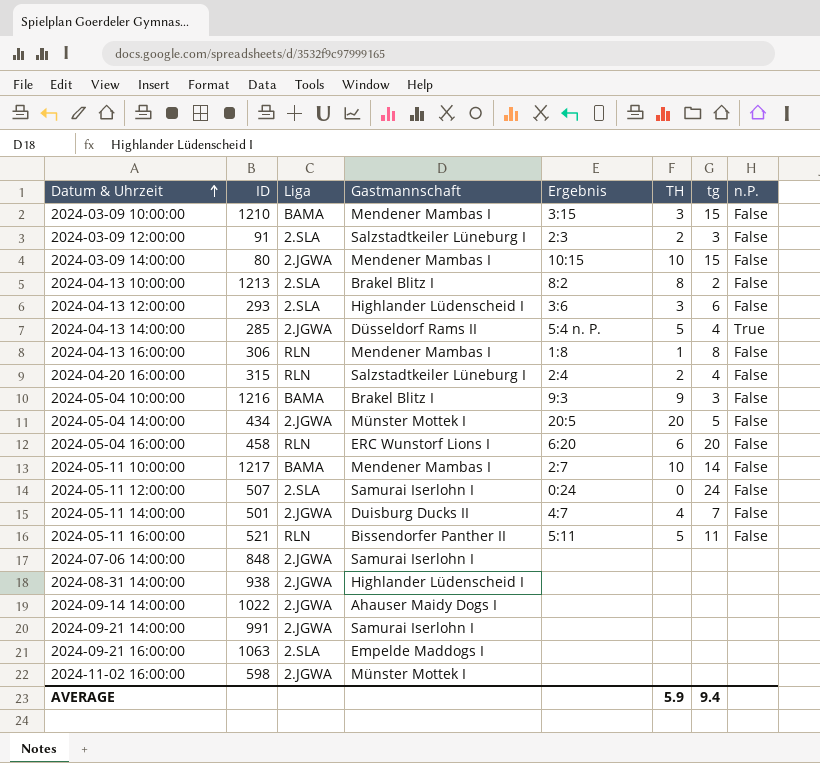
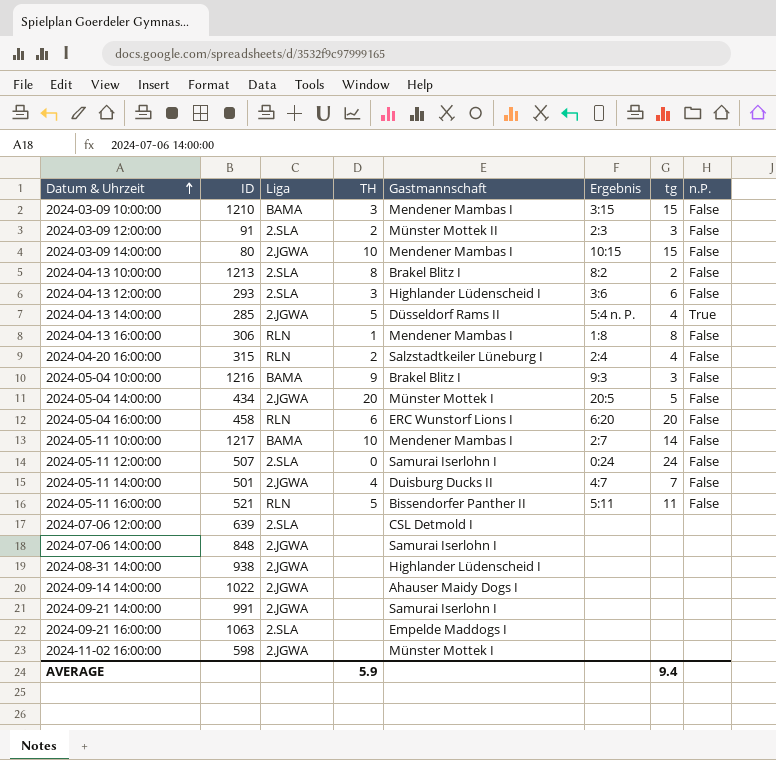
column TH | position: 6 -> 4
2024-03-09 12:00:00 | Gastmannschaft: Salzstadtkeiler Lüneburg I -> Münster Mottek II
row 2024-07-06 12:00:00: none -> 639 | 2.SLA | none | CSL Detmold I | none | none | none

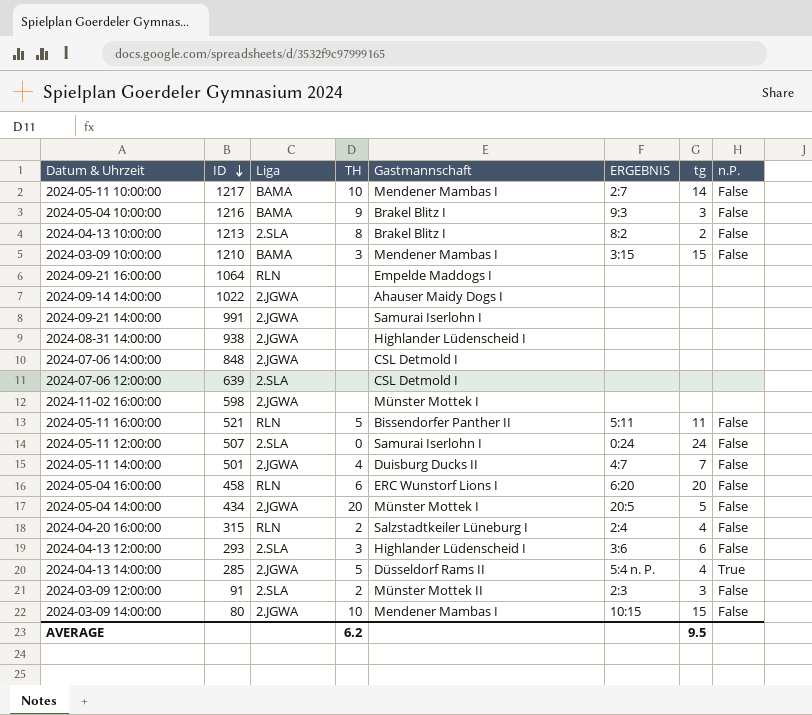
row order: Datum & Uhrzeit ascending -> ID descending
column name: Ergebnis -> ERGEBNIS
row 2024-04-13 16:00:00: 306 | RLN | 1 | Mendener Mambas I | 1:8 | 8 | False -> none
2024-09-21 16:00:00 | ID: 1063 -> 1064
2024-09-21 16:00:00 | Liga: 2.SLA -> RLN
2024-07-06 14:00:00 | Gastmannschaft: Samurai Iserlohn I -> CSL Detmold I
AVERAGE | TH: 5.9 -> 6.2
AVERAGE | tg: 9.4 -> 9.5

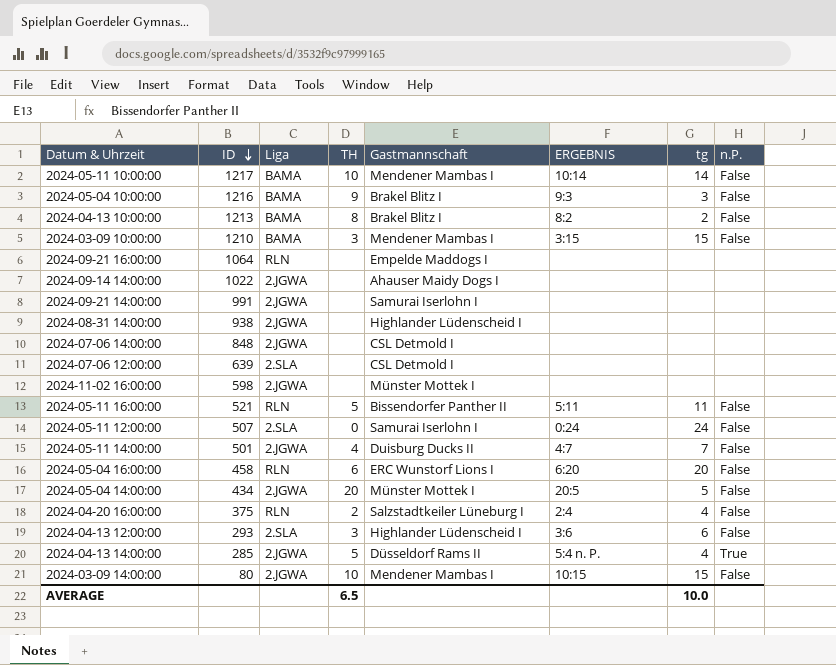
row 2024-03-09 12:00:00: 91 | 2.SLA | 2 | Münster Mottek II | 2:3 | 3 | False -> none
2024-05-11 10:00:00 | ERGEBNIS: 2:7 -> 10:14
2024-04-13 10:00:00 | Liga: 2.SLA -> BAMA
2024-04-20 16:00:00 | ID: 315 -> 375
AVERAGE | TH: 6.2 -> 6.5
AVERAGE | tg: 9.5 -> 10.0

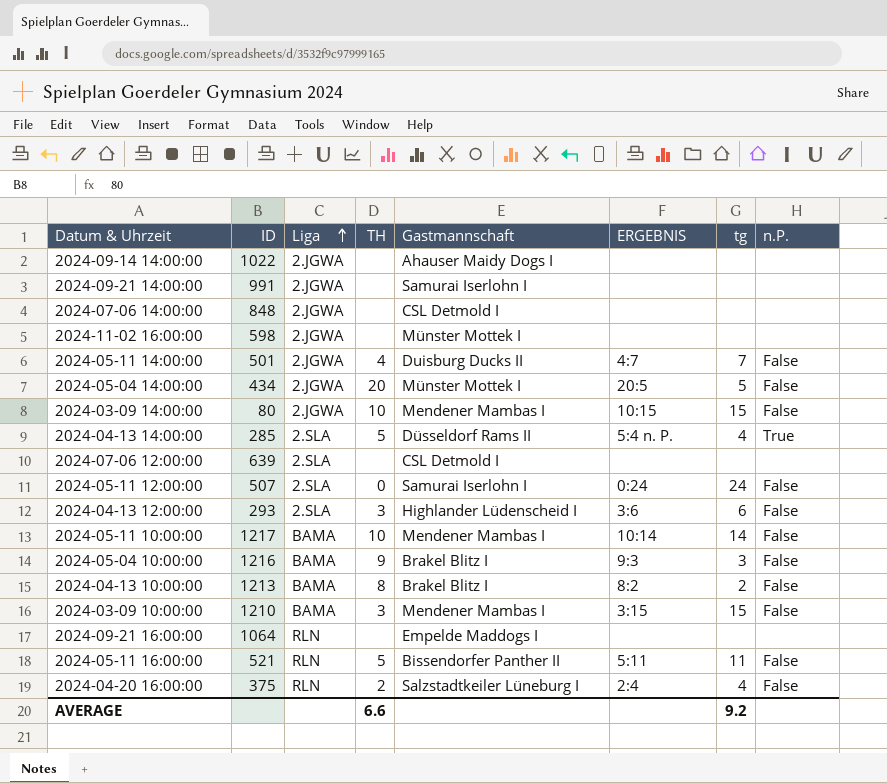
row order: ID descending -> Liga ascending
row 2024-08-31 14:00:00: 938 | 2.JGWA | none | Highlander Lüdenscheid I | none | none | none -> none
row 2024-05-04 16:00:00: 458 | RLN | 6 | ERC Wunstorf Lions I | 6:20 | 20 | False -> none
2024-04-13 14:00:00 | Liga: 2.JGWA -> 2.SLA
AVERAGE | TH: 6.5 -> 6.6
AVERAGE | tg: 10.0 -> 9.2

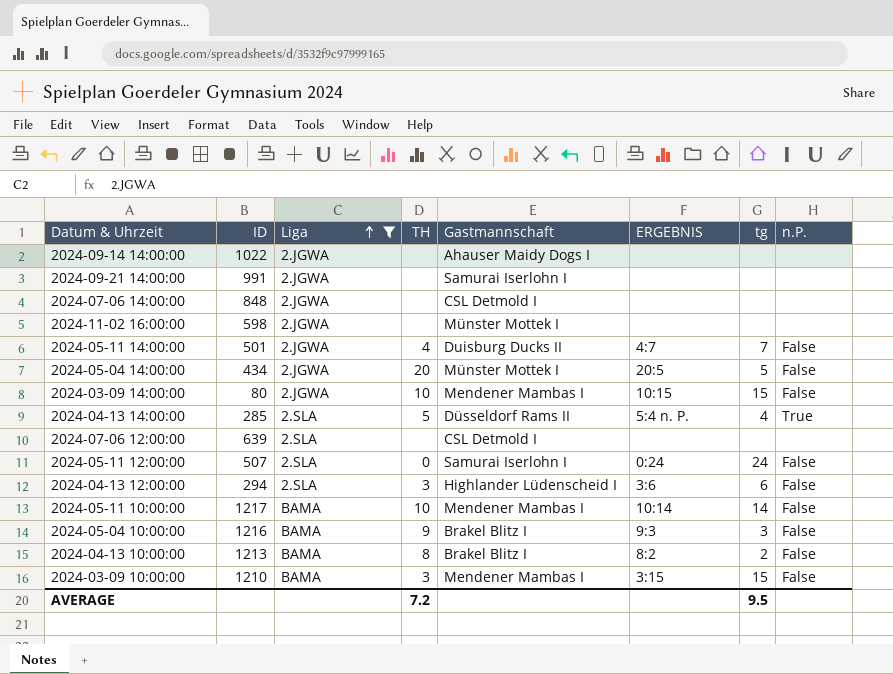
filter: none -> Liga != RLN
2024-04-13 12:00:00 | ID: 293 -> 294
AVERAGE | TH: 6.6 -> 7.2
AVERAGE | tg: 9.2 -> 9.5

